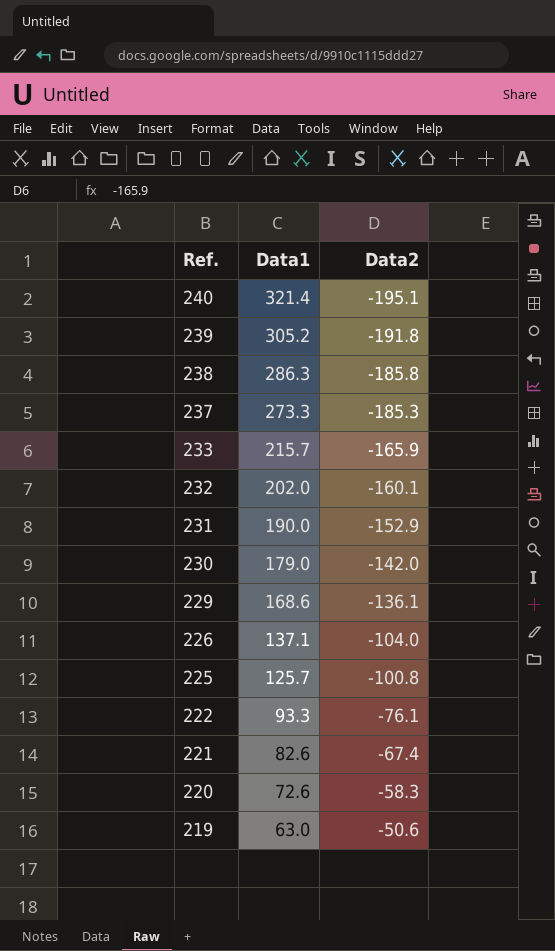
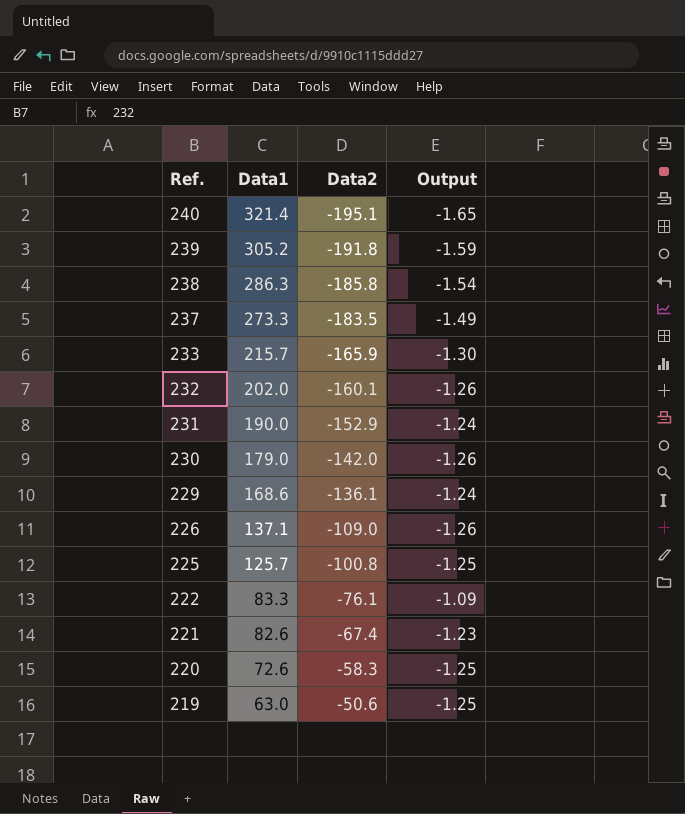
column Output | formula: none -> [Data1] / [Data2]
237 | Data2: -185.3 -> -183.5
226 | Data2: -104.0 -> -109.0
222 | Data1: 93.3 -> 83.3

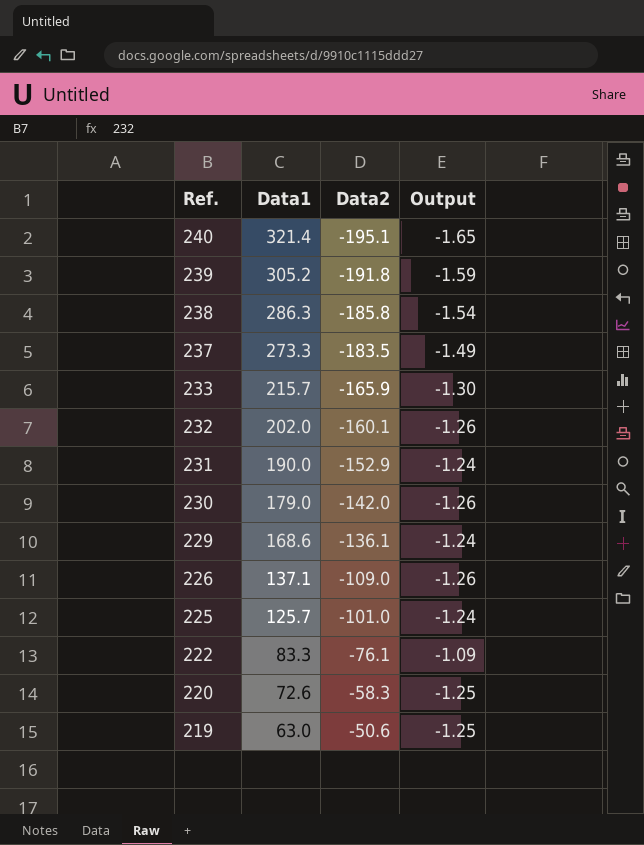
row 221: 82.6 | -67.4 | -1.23 -> none
225 | Data2: -100.8 -> -101.0
225 | Output: -1.25 -> -1.24

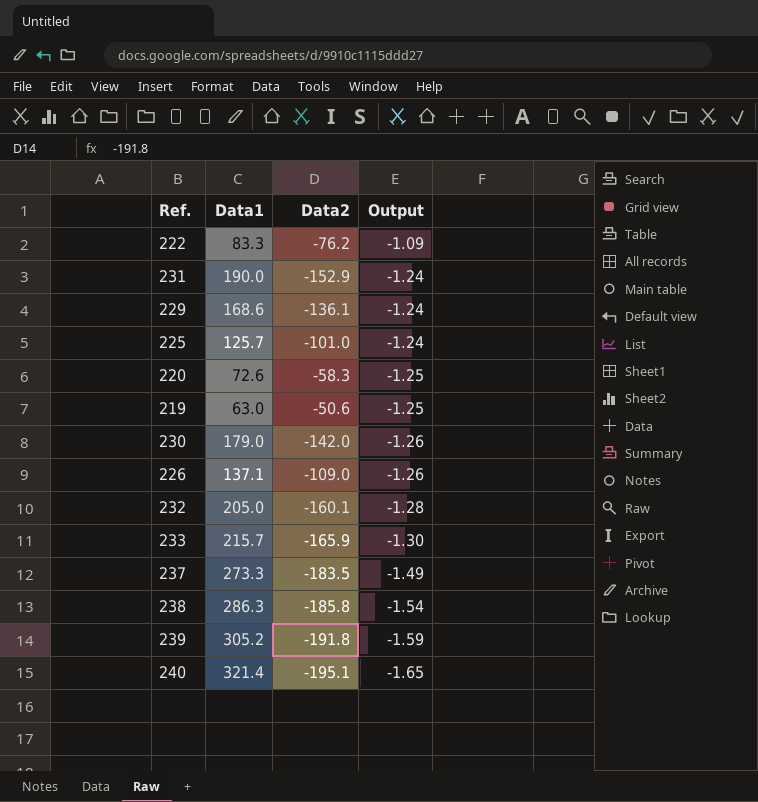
row order: Ref. descending -> Output descending
222 | Data2: -76.1 -> -76.2
232 | Data1: 202.0 -> 205.0
232 | Output: -1.26 -> -1.28

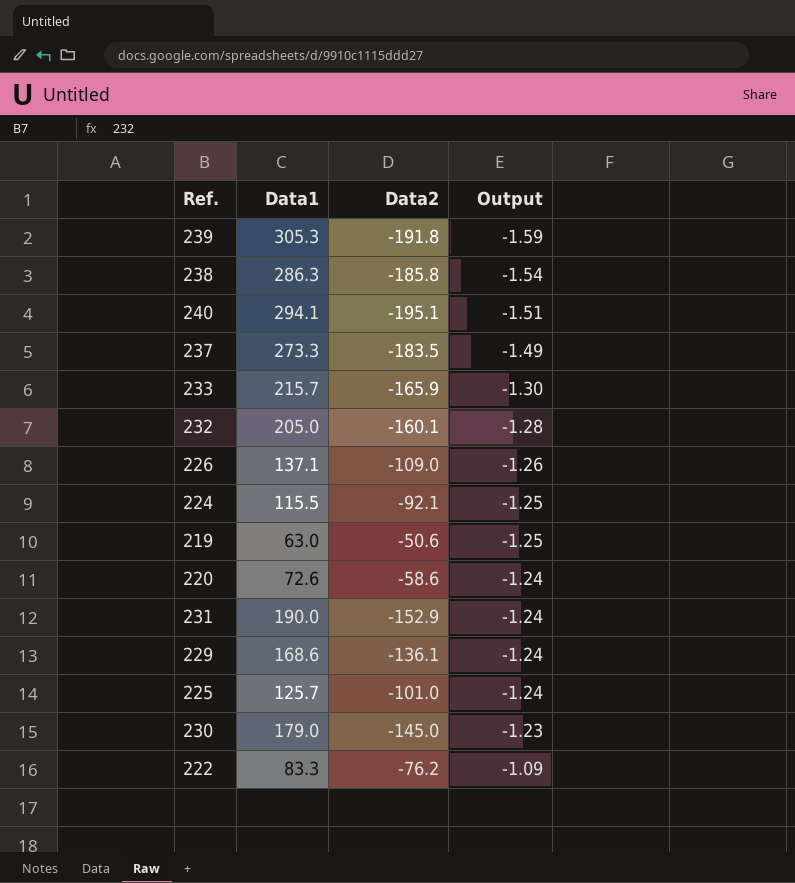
row order: Output descending -> Output ascending
239 | Data1: 305.2 -> 305.3
240 | Data1: 321.4 -> 294.1
240 | Output: -1.65 -> -1.51
row 224: none -> 115.5 | -92.1 | -1.25
220 | Data2: -58.3 -> -58.6
220 | Output: -1.25 -> -1.24
230 | Data2: -142.0 -> -145.0
230 | Output: -1.26 -> -1.23

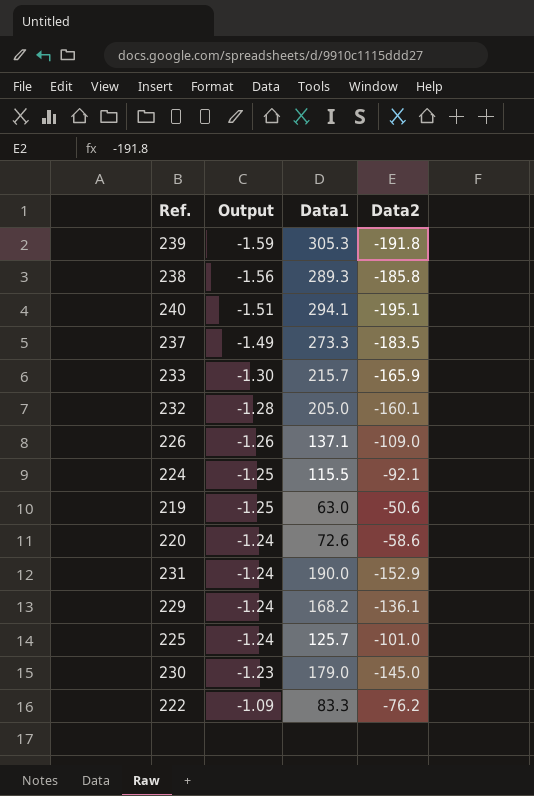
column Output | position: 4 -> 2
238 | Output: -1.54 -> -1.56
238 | Data1: 286.3 -> 289.3
229 | Data1: 168.6 -> 168.2

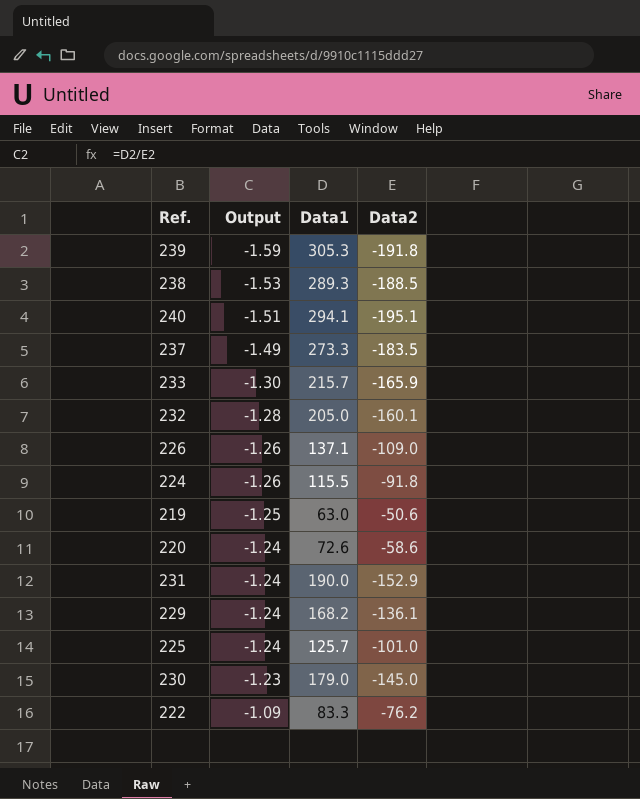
238 | Output: -1.56 -> -1.53
238 | Data2: -185.8 -> -188.5
224 | Output: -1.25 -> -1.26
224 | Data2: -92.1 -> -91.8

